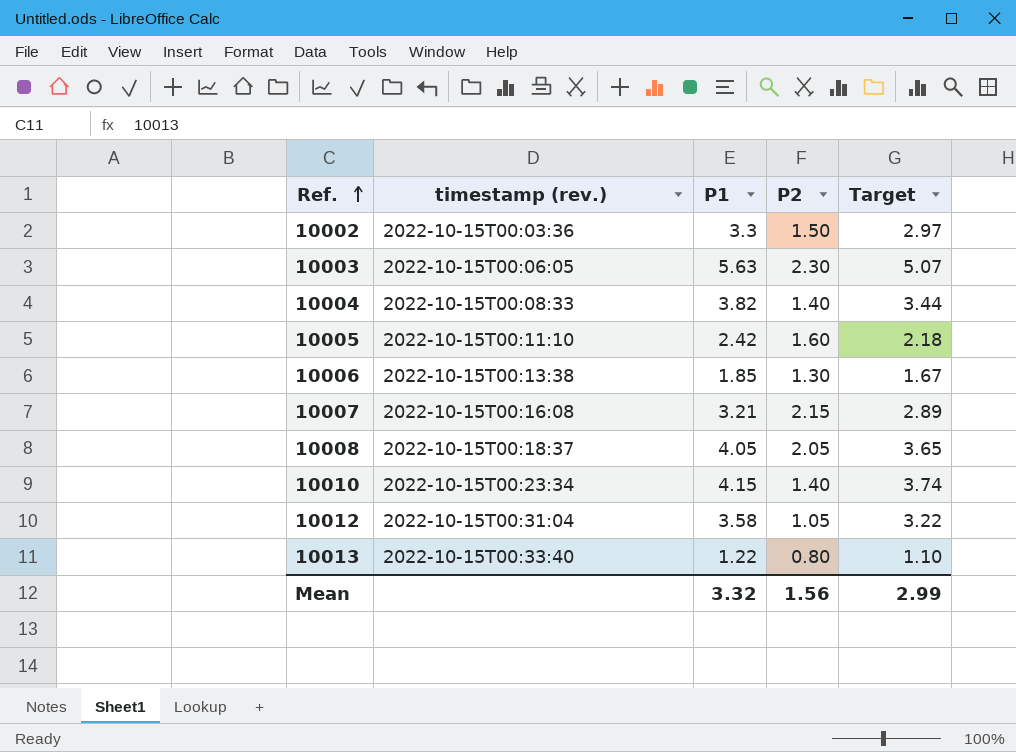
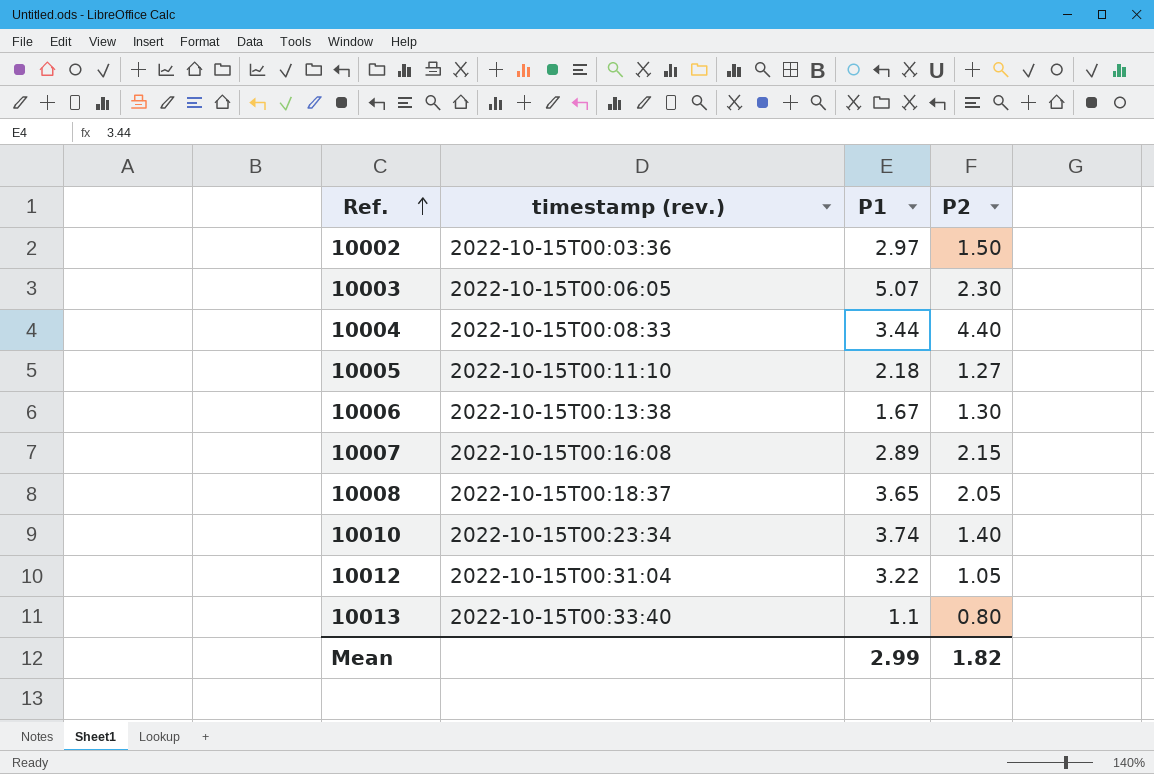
column Target | formula: [P1] * 0.9 -> none
10002 | P1: 3.3 -> 2.97
10003 | P1: 5.63 -> 5.07
10004 | P1: 3.82 -> 3.44
10004 | P2: 1.40 -> 4.40
10005 | P1: 2.42 -> 2.18
10005 | P2: 1.60 -> 1.27
10006 | P1: 1.85 -> 1.67
10007 | P1: 3.21 -> 2.89
10008 | P1: 4.05 -> 3.65
10010 | P1: 4.15 -> 3.74
10012 | P1: 3.58 -> 3.22
10013 | P1: 1.22 -> 1.1
Mean | P1: 3.32 -> 2.99
Mean | P2: 1.56 -> 1.82

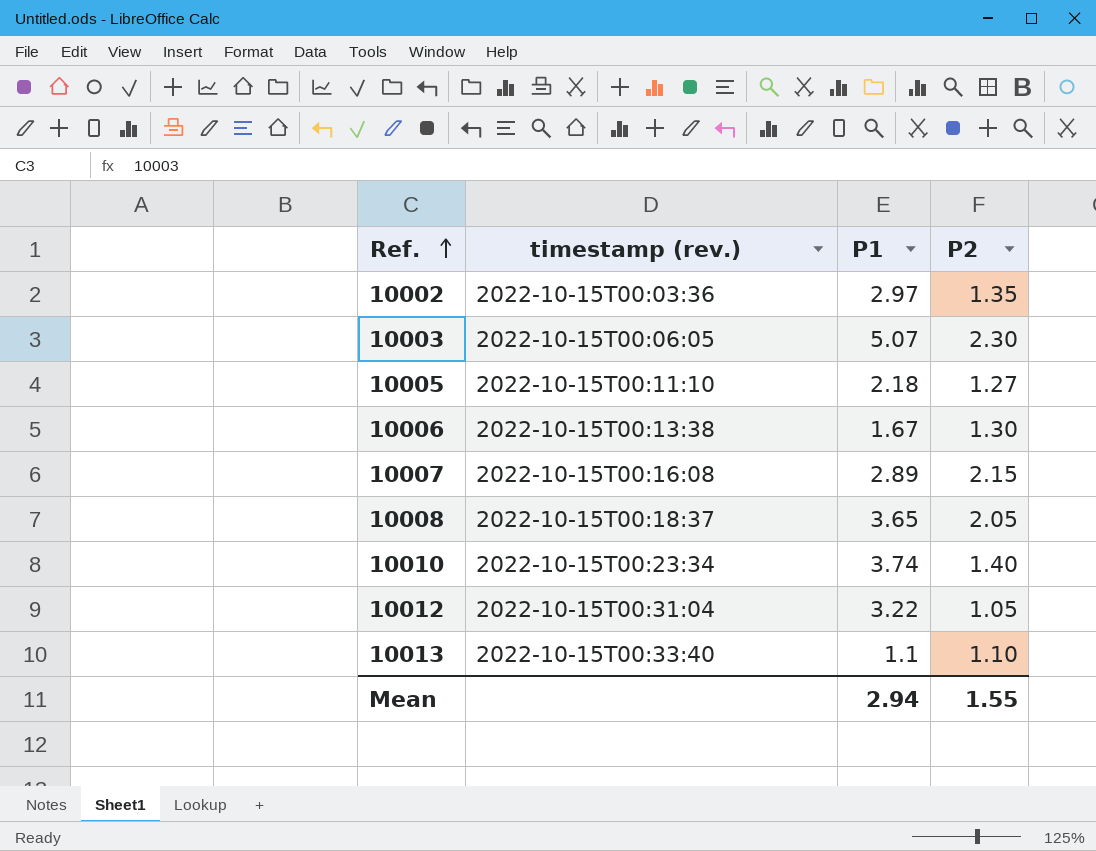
row 10004: 2022-10-15T00:08:33 | 3.44 | 4.40 -> none
10002 | P2: 1.50 -> 1.35
10013 | P2: 0.80 -> 1.10
Mean | P1: 2.99 -> 2.94
Mean | P2: 1.82 -> 1.55

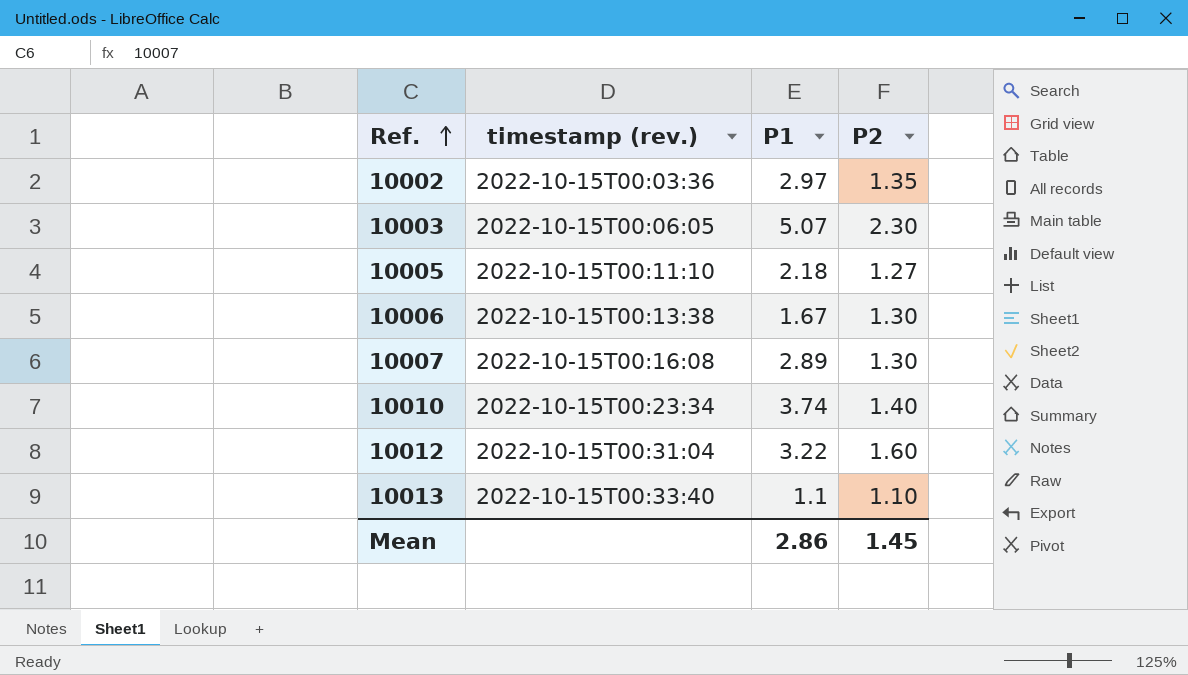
row 10008: 2022-10-15T00:18:37 | 3.65 | 2.05 -> none
10007 | P2: 2.15 -> 1.30
10012 | P2: 1.05 -> 1.60
Mean | P1: 2.94 -> 2.86
Mean | P2: 1.55 -> 1.45

